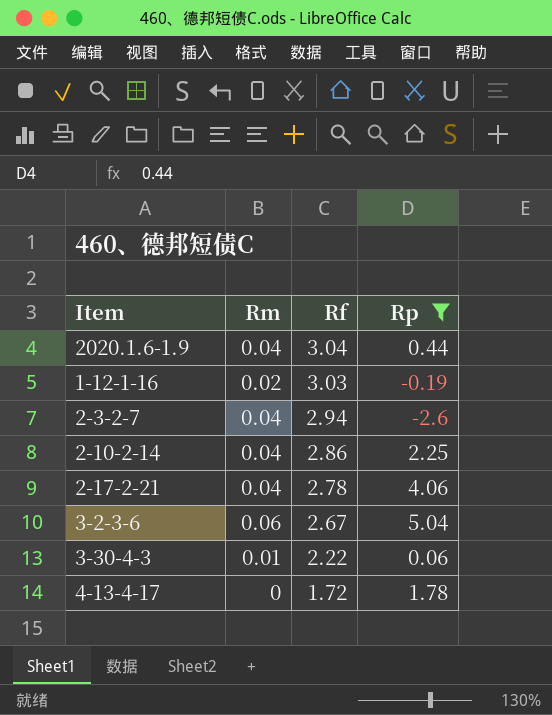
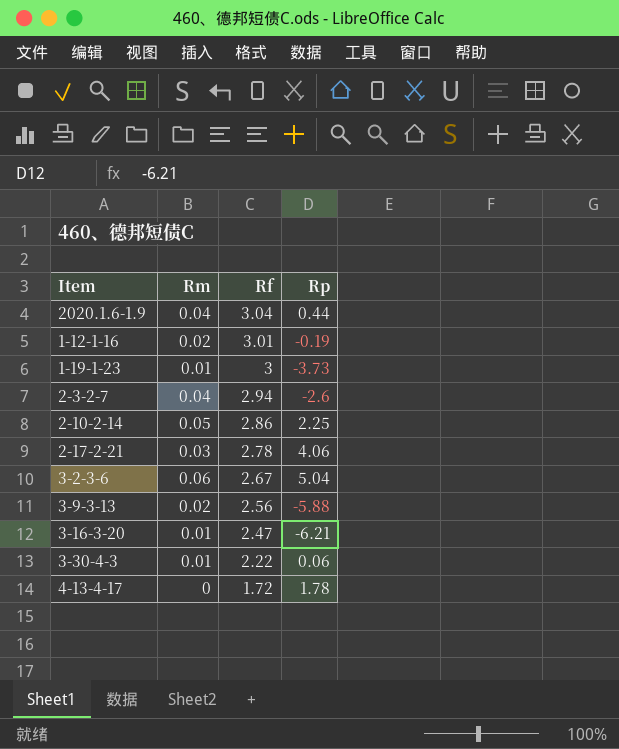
filter: Rp >= -2.6 -> none
1-12-1-16 | Rf: 3.03 -> 3.01
2-10-2-14 | Rm: 0.04 -> 0.05
2-17-2-21 | Rm: 0.04 -> 0.03

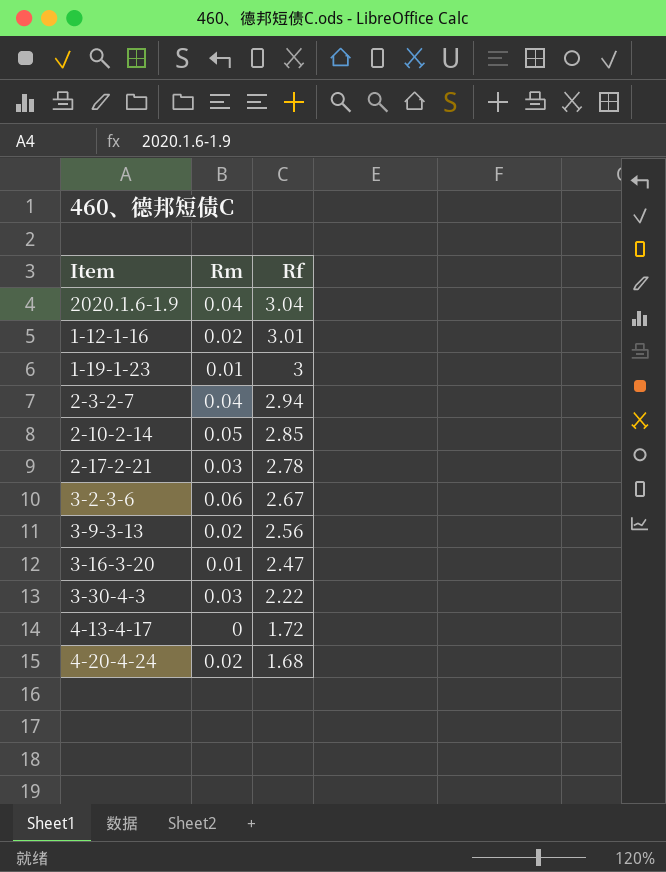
column Rp | position: 4 -> none
2-10-2-14 | Rf: 2.86 -> 2.85
3-30-4-3 | Rm: 0.01 -> 0.03
row 4-20-4-24: none -> 0.02 | 1.68

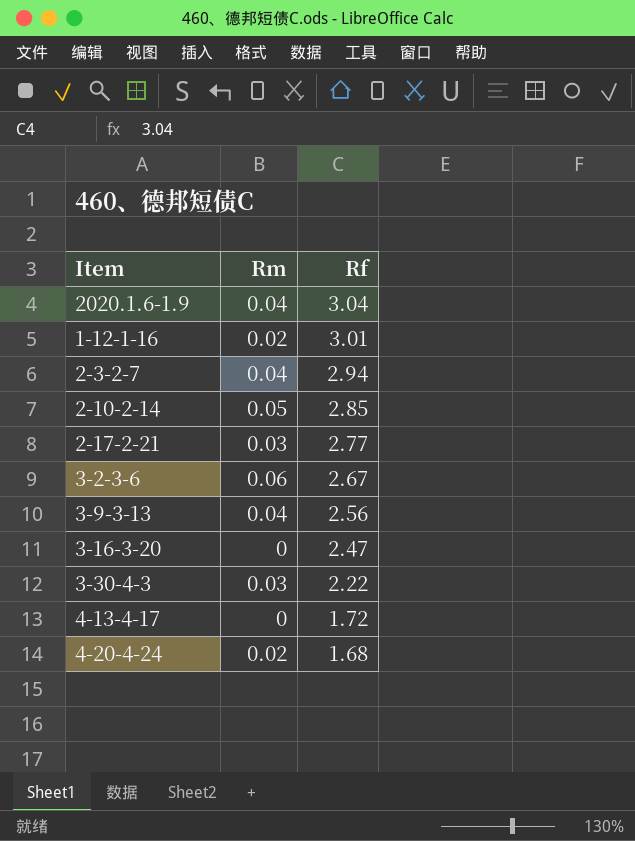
row 1-19-1-23: 0.01 | 3 -> none
2-17-2-21 | Rf: 2.78 -> 2.77
3-9-3-13 | Rm: 0.02 -> 0.04
3-16-3-20 | Rm: 0.01 -> 0

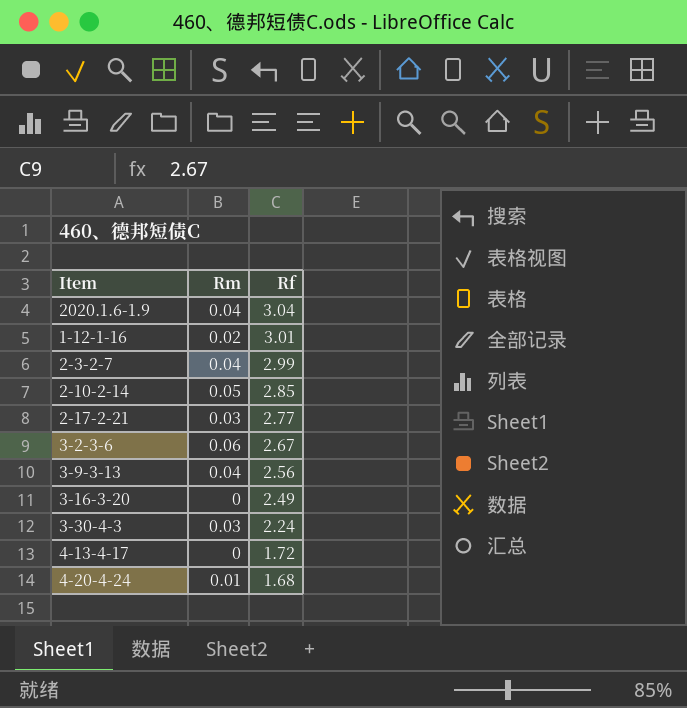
2-3-2-7 | Rf: 2.94 -> 2.99
3-16-3-20 | Rf: 2.47 -> 2.49
3-30-4-3 | Rf: 2.22 -> 2.24
4-20-4-24 | Rm: 0.02 -> 0.01

